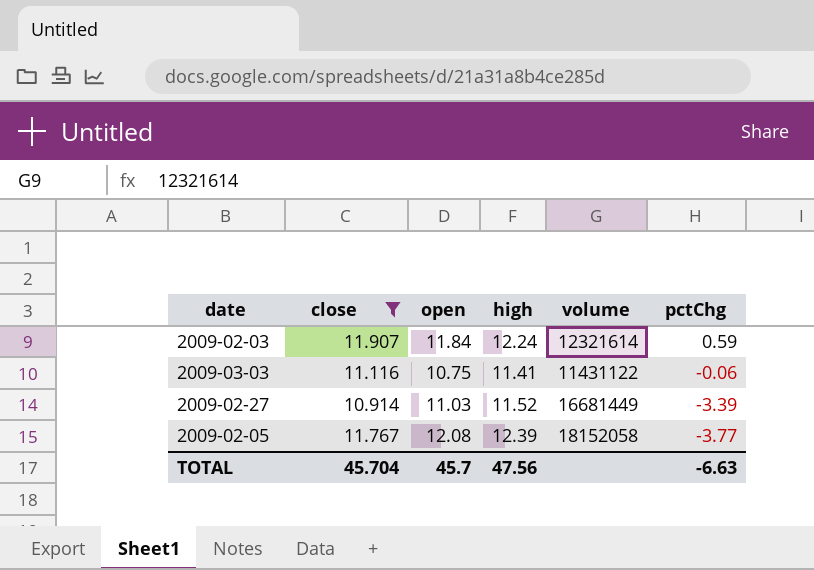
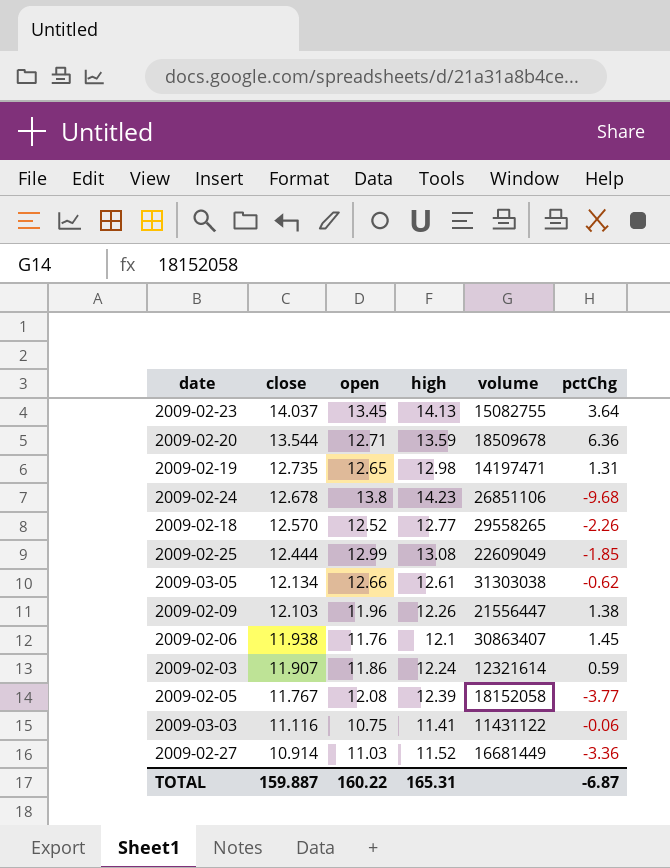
filter: close <= 11.907 -> none
row order: pctChg descending -> close descending
2009-02-03 | open: 11.84 -> 11.86
2009-02-27 | pctChg: -3.39 -> -3.36
TOTAL | close: 45.704 -> 159.887
TOTAL | open: 45.7 -> 160.22
TOTAL | high: 47.56 -> 165.31
TOTAL | pctChg: -6.63 -> -6.87

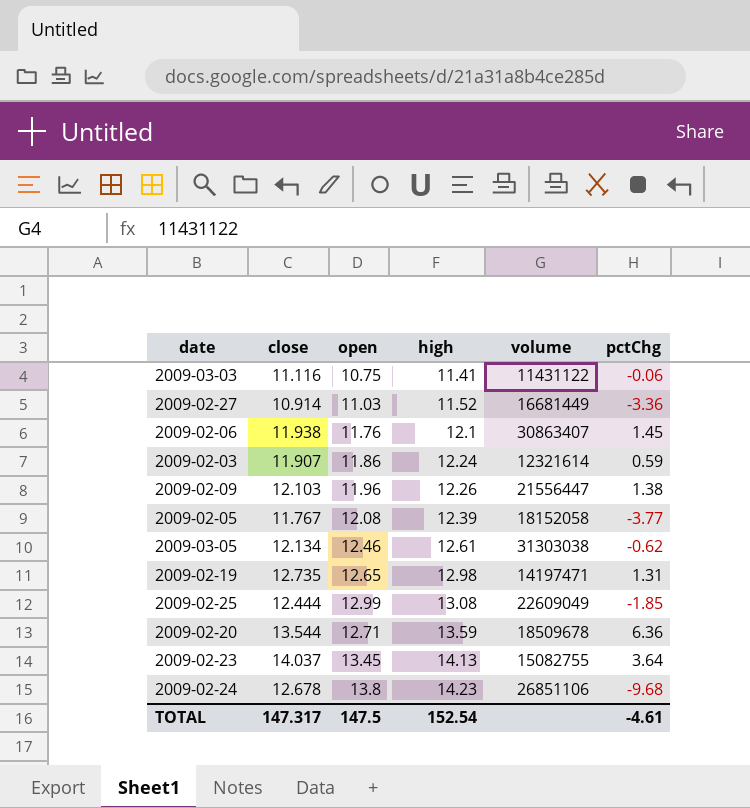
row order: close descending -> high ascending
row 2009-02-18: 12.570 | 12.52 | 12.77 | 29558265 | -2.26 -> none
2009-03-05 | open: 12.66 -> 12.46
TOTAL | close: 159.887 -> 147.317
TOTAL | open: 160.22 -> 147.5
TOTAL | high: 165.31 -> 152.54
TOTAL | pctChg: -6.87 -> -4.61

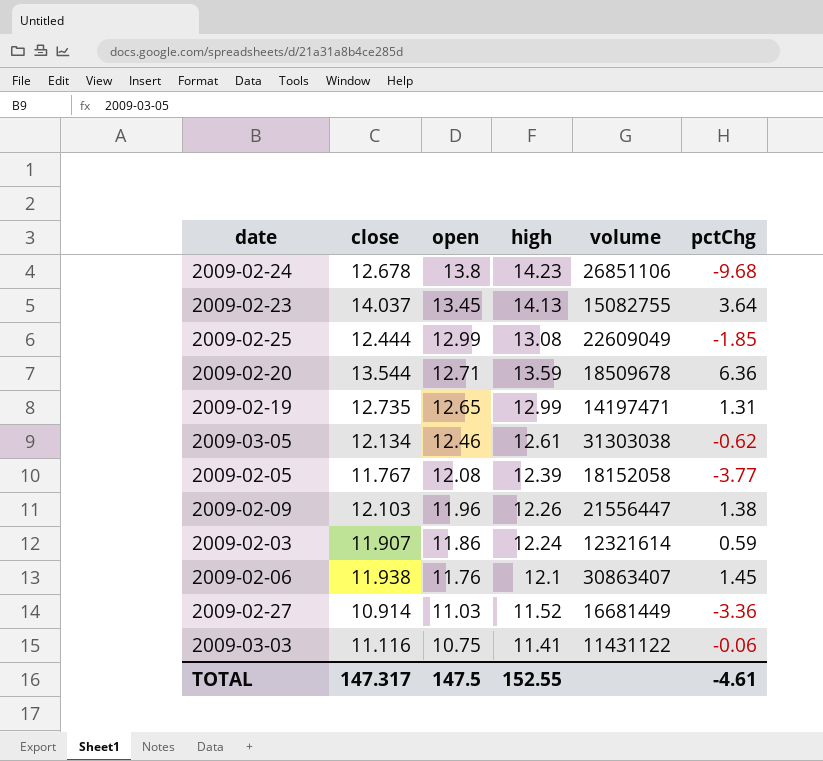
row order: high ascending -> open descending
2009-02-19 | high: 12.98 -> 12.99
TOTAL | high: 152.54 -> 152.55

